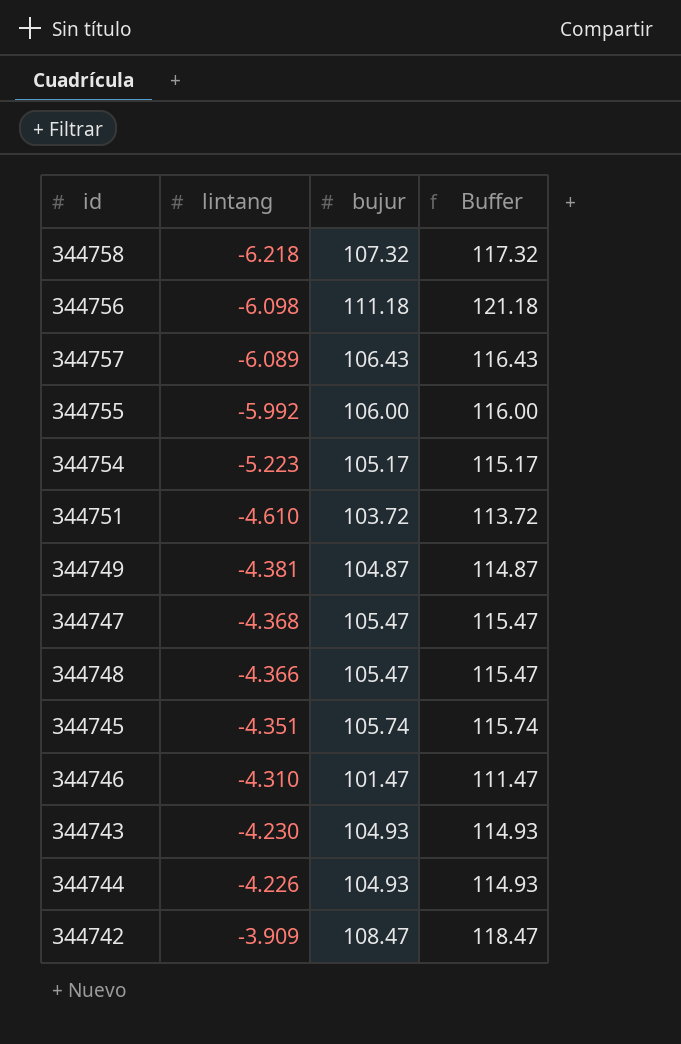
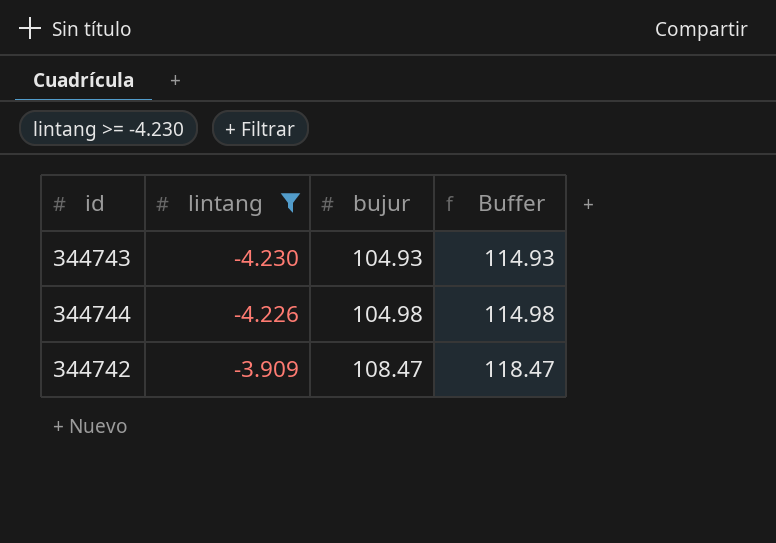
filter: none -> lintang >= -4.230
344744 | bujur: 104.93 -> 104.98
344744 | Buffer: 114.93 -> 114.98

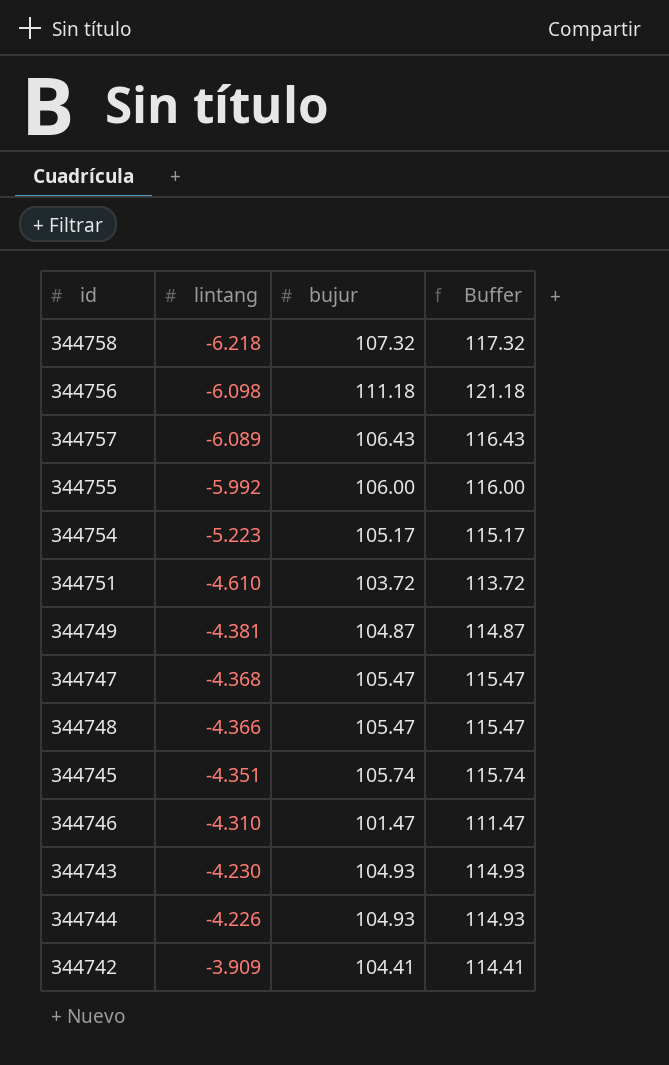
filter: lintang >= -4.230 -> none
344744 | bujur: 104.98 -> 104.93
344744 | Buffer: 114.98 -> 114.93
344742 | bujur: 108.47 -> 104.41
344742 | Buffer: 118.47 -> 114.41

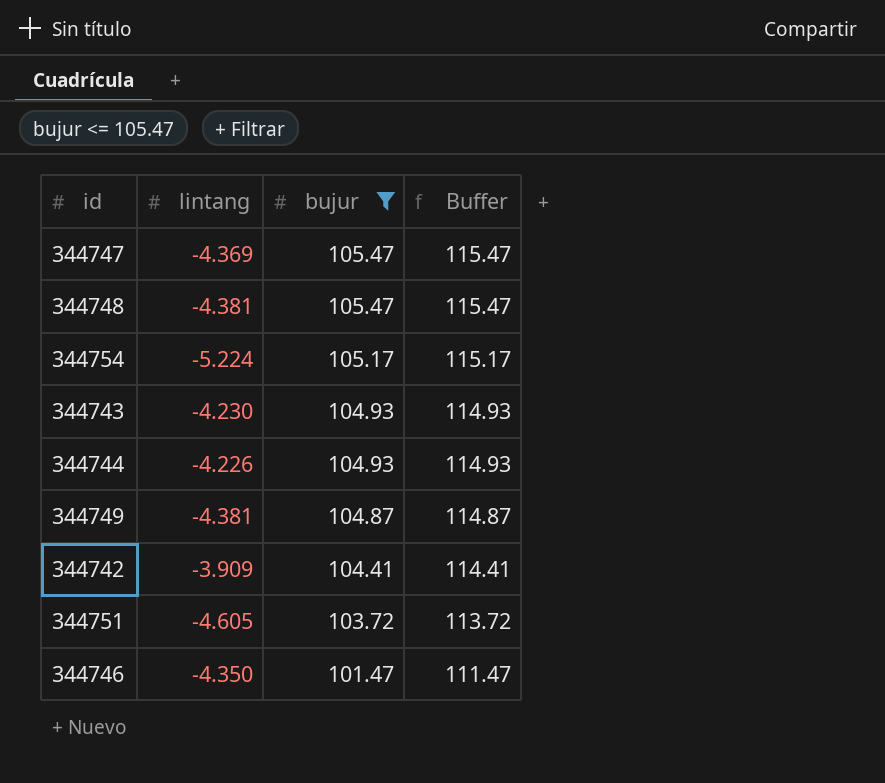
filter: none -> bujur <= 105.47
row order: lintang ascending -> bujur descending
344747 | lintang: -4.368 -> -4.369
344748 | lintang: -4.366 -> -4.381
344754 | lintang: -5.223 -> -5.224
344751 | lintang: -4.610 -> -4.605
344746 | lintang: -4.310 -> -4.350

